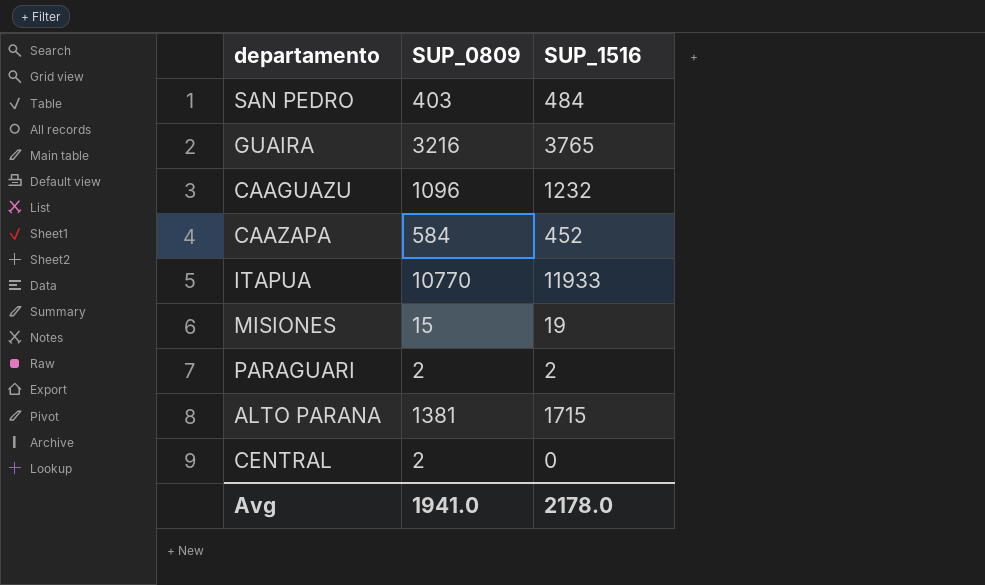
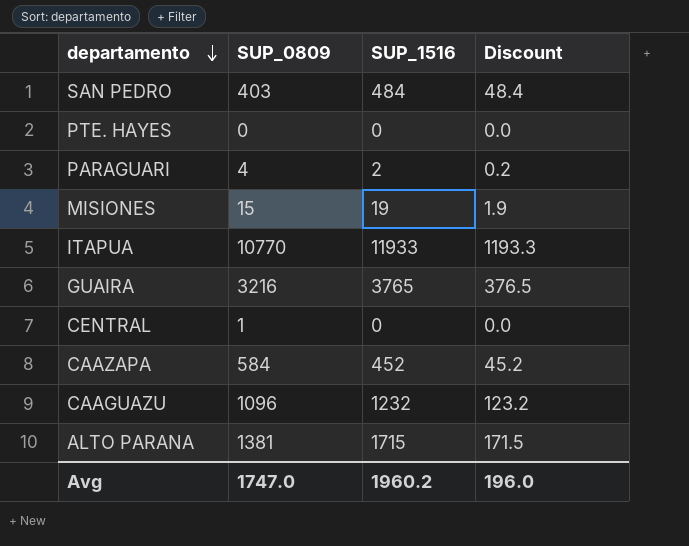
row order: none -> departamento descending
column Discount | formula: none -> [SUP_1516] * 0.1
row PTE. HAYES: none -> 0 | 0 | 0.0
PARAGUARI | SUP_0809: 2 -> 4
CENTRAL | SUP_0809: 2 -> 1
Avg | SUP_0809: 1941.0 -> 1747.0
Avg | SUP_1516: 2178.0 -> 1960.2

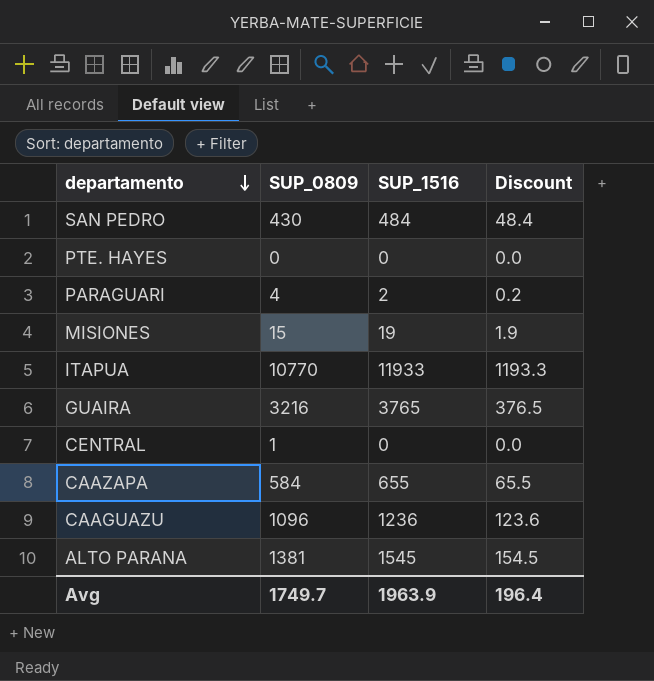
SAN PEDRO | SUP_0809: 403 -> 430
CAAZAPA | SUP_1516: 452 -> 655
CAAZAPA | Discount: 45.2 -> 65.5
CAAGUAZU | SUP_1516: 1232 -> 1236
CAAGUAZU | Discount: 123.2 -> 123.6
ALTO PARANA | SUP_1516: 1715 -> 1545
ALTO PARANA | Discount: 171.5 -> 154.5
Avg | SUP_0809: 1747.0 -> 1749.7
Avg | SUP_1516: 1960.2 -> 1963.9
Avg | Discount: 196.0 -> 196.4

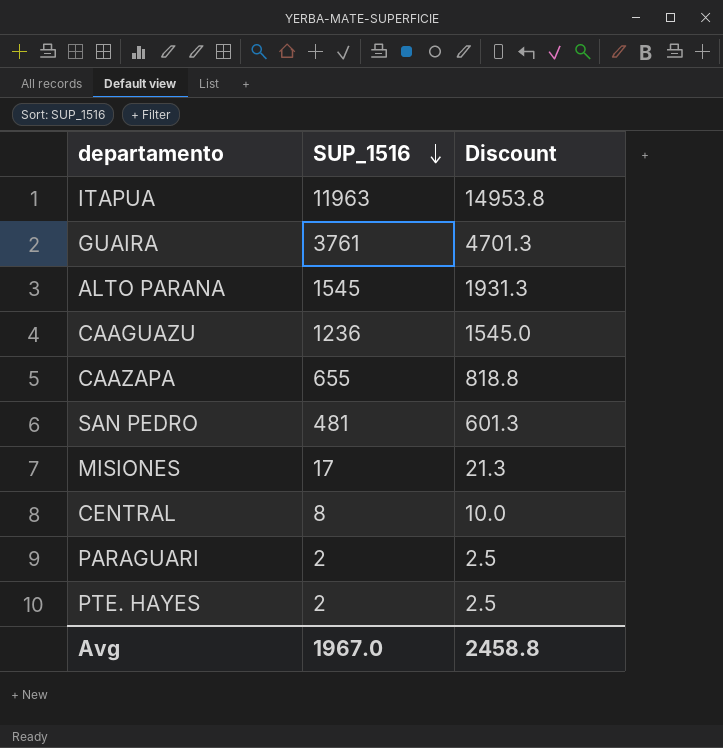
row order: departamento descending -> SUP_1516 descending
column SUP_0809 | position: 2 -> none
column Discount | formula: [SUP_1516] * 0.1 -> [SUP_1516] * 1.25
ITAPUA | SUP_1516: 11933 -> 11963
GUAIRA | SUP_1516: 3765 -> 3761
SAN PEDRO | SUP_1516: 484 -> 481
MISIONES | SUP_1516: 19 -> 17
CENTRAL | SUP_1516: 0 -> 8
PTE. HAYES | SUP_1516: 0 -> 2
Avg | SUP_1516: 1963.9 -> 1967.0
Avg | Discount: 196.4 -> 2458.8

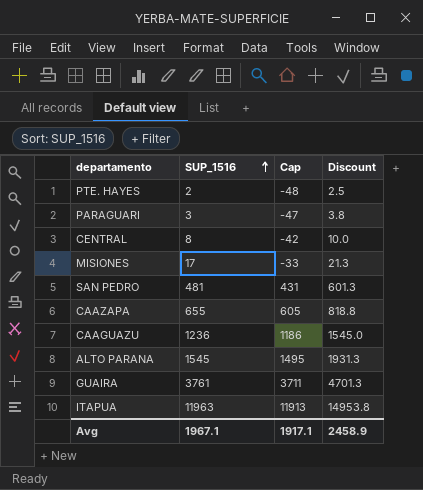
row order: SUP_1516 descending -> SUP_1516 ascending
column Cap | formula: none -> [SUP_1516] - 50
PARAGUARI | SUP_1516: 2 -> 3
PARAGUARI | Discount: 2.5 -> 3.8
Avg | SUP_1516: 1967.0 -> 1967.1
Avg | Discount: 2458.8 -> 2458.9

